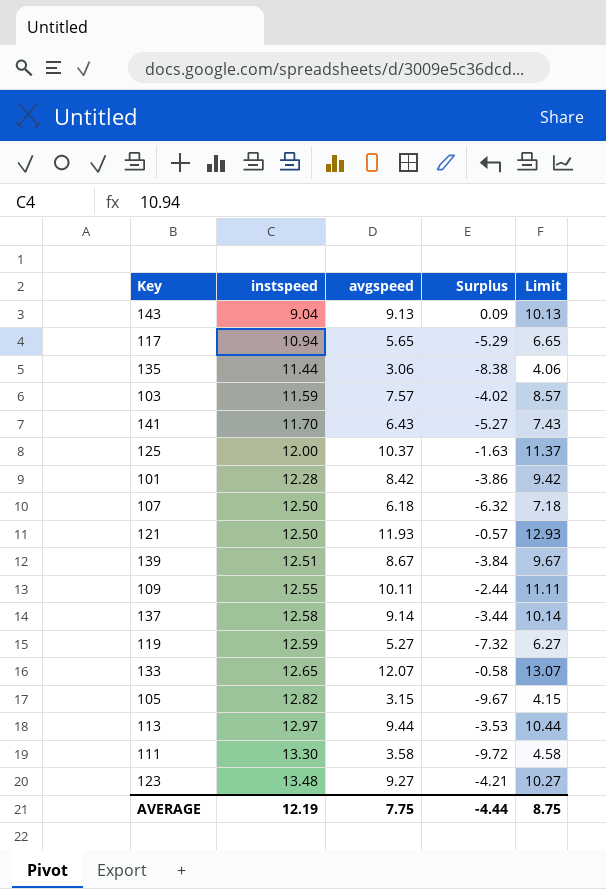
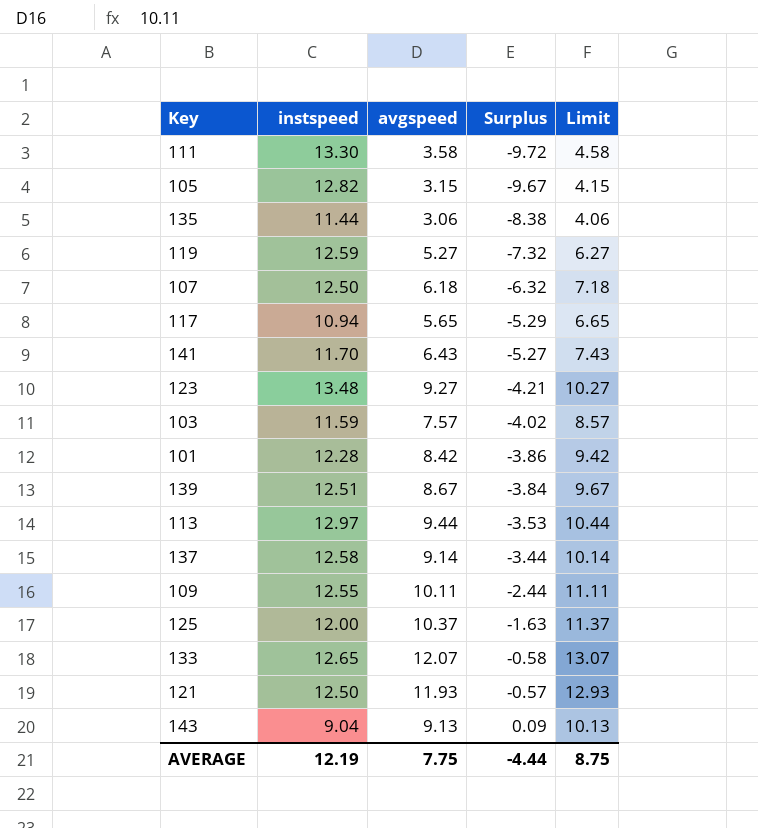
row order: instspeed ascending -> Surplus ascending

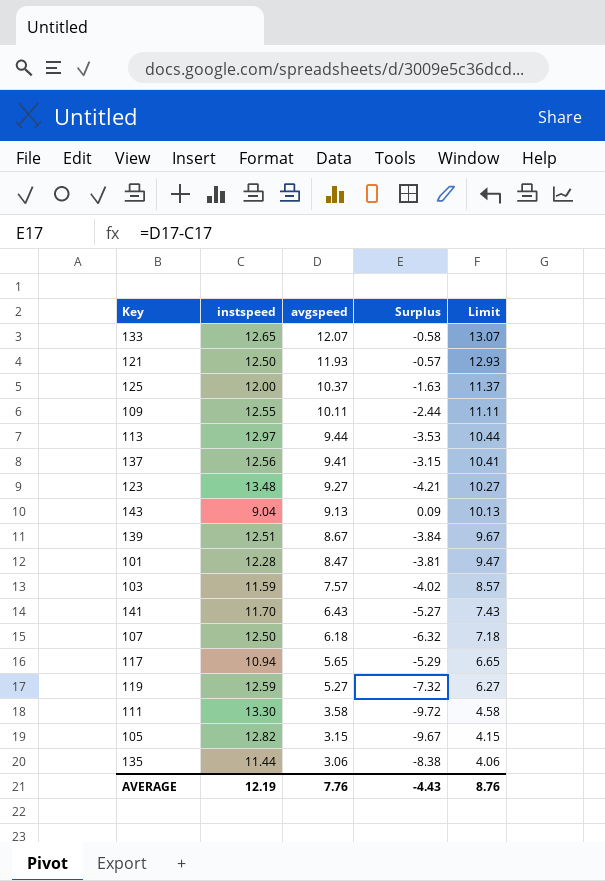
row order: Surplus ascending -> avgspeed descending
137 | instspeed: 12.58 -> 12.56
137 | avgspeed: 9.14 -> 9.41
137 | Surplus: -3.44 -> -3.15
137 | Limit: 10.14 -> 10.41
101 | avgspeed: 8.42 -> 8.47
101 | Surplus: -3.86 -> -3.81
101 | Limit: 9.42 -> 9.47
AVERAGE | avgspeed: 7.75 -> 7.76
AVERAGE | Surplus: -4.44 -> -4.43
AVERAGE | Limit: 8.75 -> 8.76

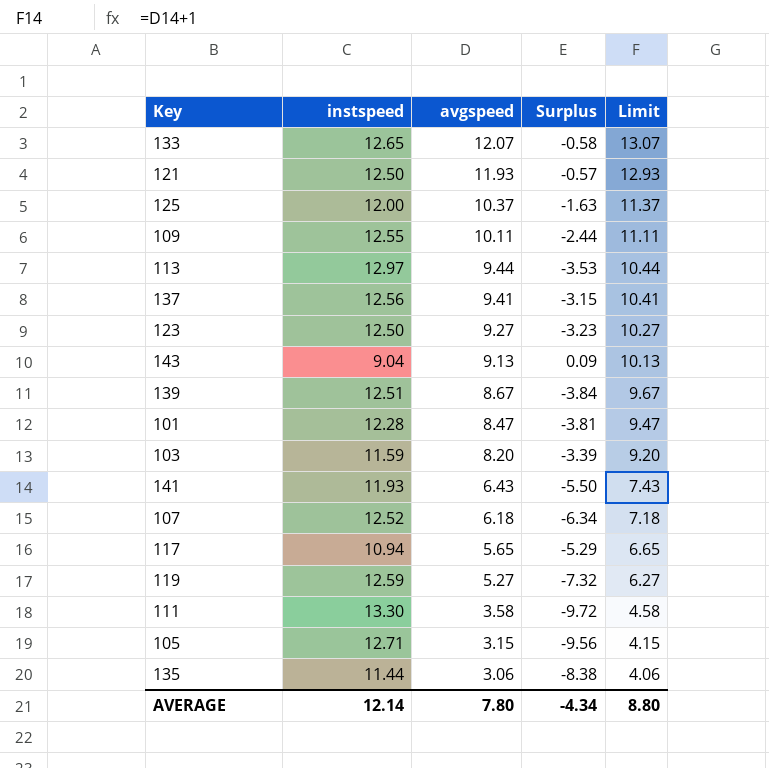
123 | instspeed: 13.48 -> 12.50
123 | Surplus: -4.21 -> -3.23
103 | avgspeed: 7.57 -> 8.20
103 | Surplus: -4.02 -> -3.39
103 | Limit: 8.57 -> 9.20
141 | instspeed: 11.70 -> 11.93
141 | Surplus: -5.27 -> -5.50
107 | instspeed: 12.50 -> 12.52
107 | Surplus: -6.32 -> -6.34
105 | instspeed: 12.82 -> 12.71
105 | Surplus: -9.67 -> -9.56
AVERAGE | instspeed: 12.19 -> 12.14
AVERAGE | avgspeed: 7.76 -> 7.80
AVERAGE | Surplus: -4.43 -> -4.34
AVERAGE | Limit: 8.76 -> 8.80

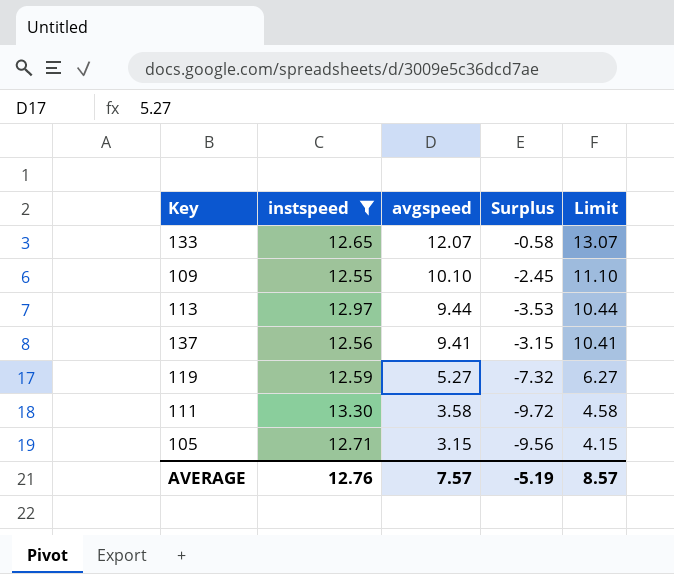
filter: none -> instspeed >= 12.55
109 | avgspeed: 10.11 -> 10.10
109 | Surplus: -2.44 -> -2.45
109 | Limit: 11.11 -> 11.10
AVERAGE | instspeed: 12.14 -> 12.76
AVERAGE | avgspeed: 7.80 -> 7.57
AVERAGE | Surplus: -4.34 -> -5.19
AVERAGE | Limit: 8.80 -> 8.57

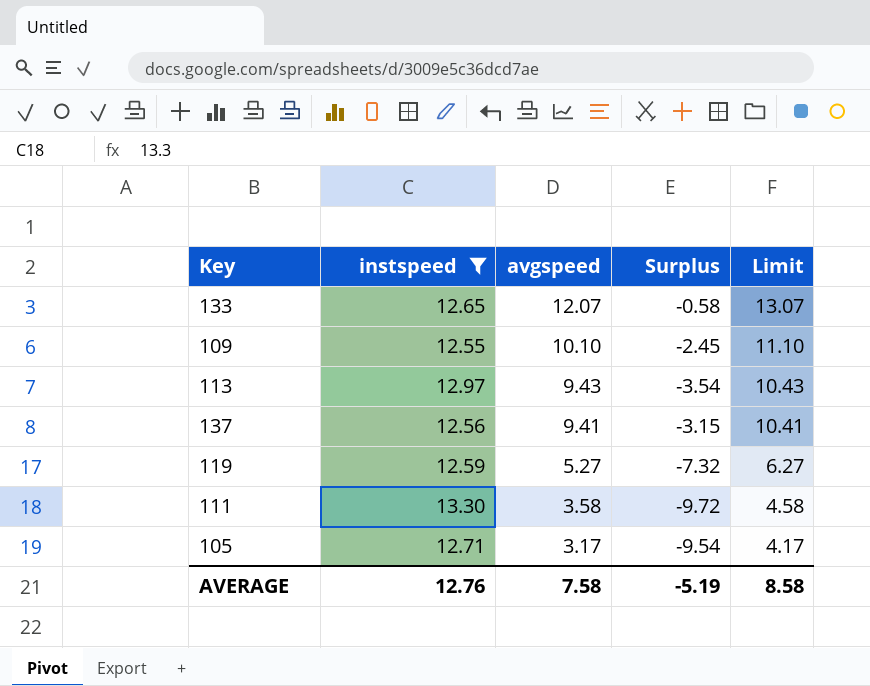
113 | avgspeed: 9.44 -> 9.43
113 | Surplus: -3.53 -> -3.54
113 | Limit: 10.44 -> 10.43
105 | avgspeed: 3.15 -> 3.17
105 | Surplus: -9.56 -> -9.54
105 | Limit: 4.15 -> 4.17
AVERAGE | avgspeed: 7.57 -> 7.58
AVERAGE | Limit: 8.57 -> 8.58

